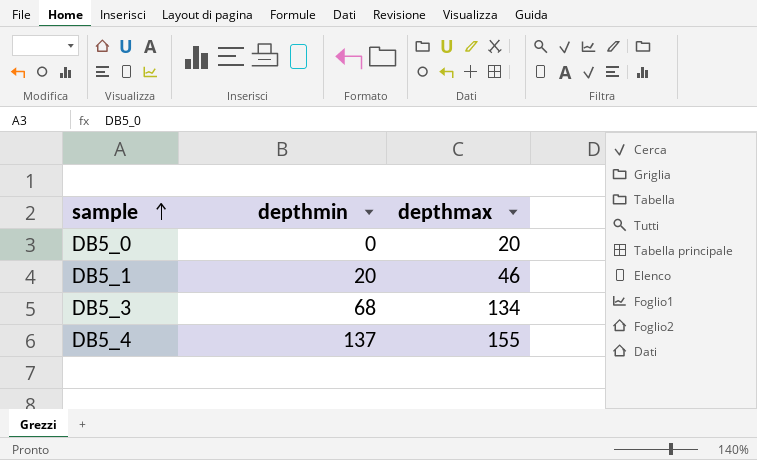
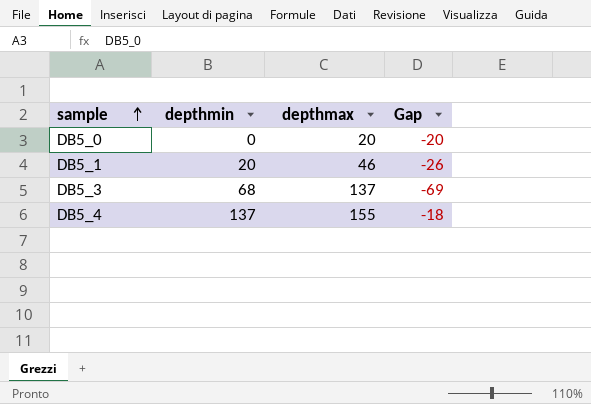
column Gap | formula: none -> [depthmin] - [depthmax]
DB5_3 | depthmax: 134 -> 137

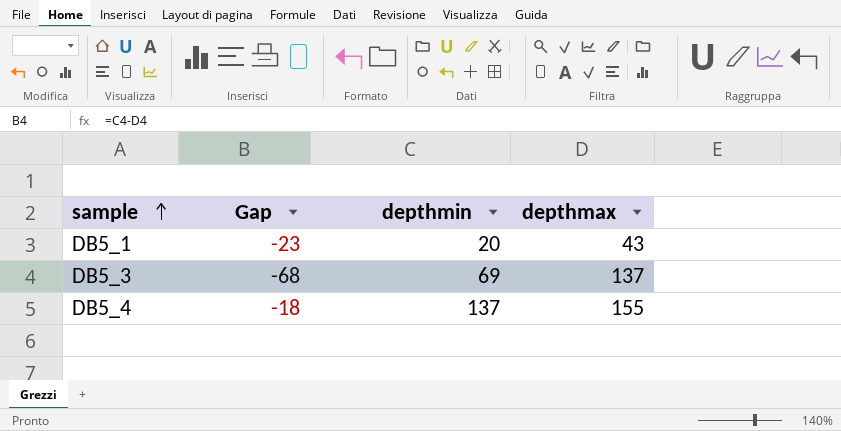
column Gap | position: 4 -> 2
row DB5_0: 0 | 20 | -20 -> none
DB5_1 | Gap: -26 -> -23
DB5_1 | depthmax: 46 -> 43
DB5_3 | Gap: -69 -> -68
DB5_3 | depthmin: 68 -> 69

